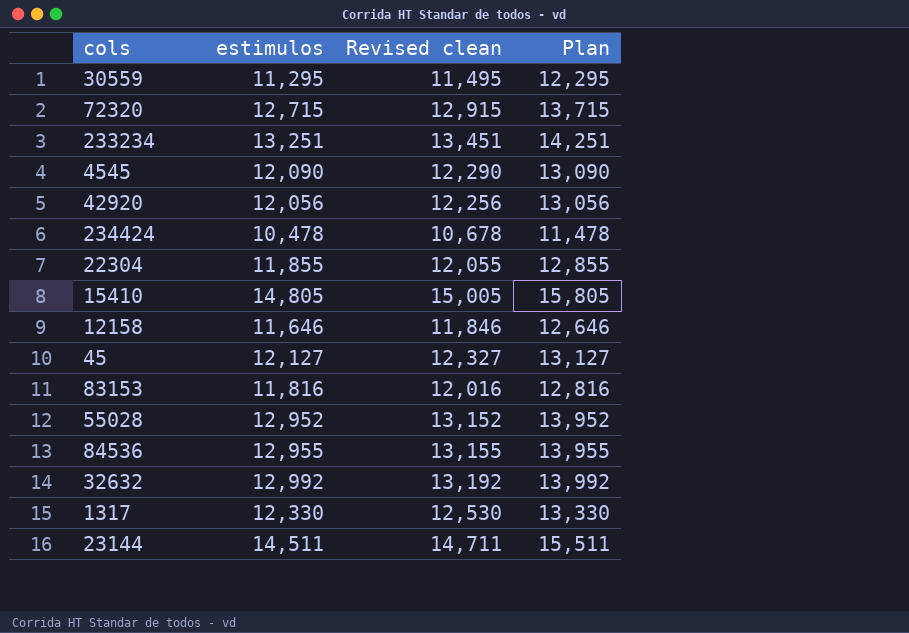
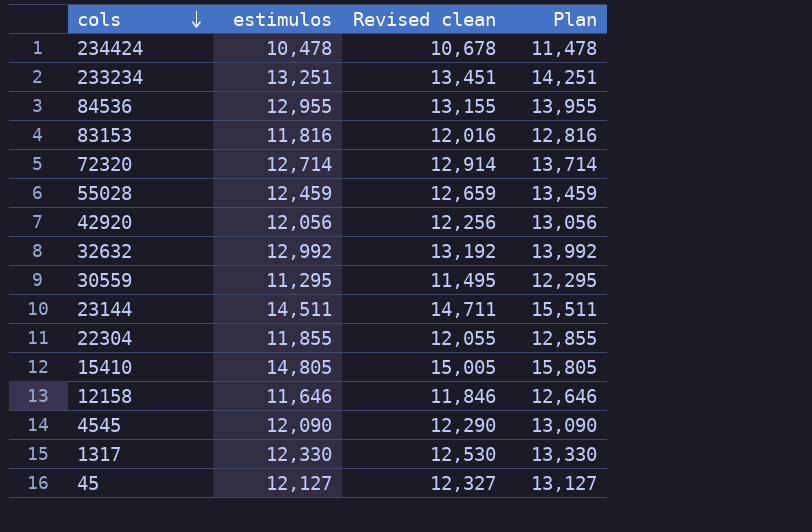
row order: none -> cols descending
72320 | estimulos: 12,715 -> 12,714
72320 | Revised clean: 12,915 -> 12,914
72320 | Plan: 13,715 -> 13,714
55028 | estimulos: 12,952 -> 12,459
55028 | Revised clean: 13,152 -> 12,659
55028 | Plan: 13,952 -> 13,459

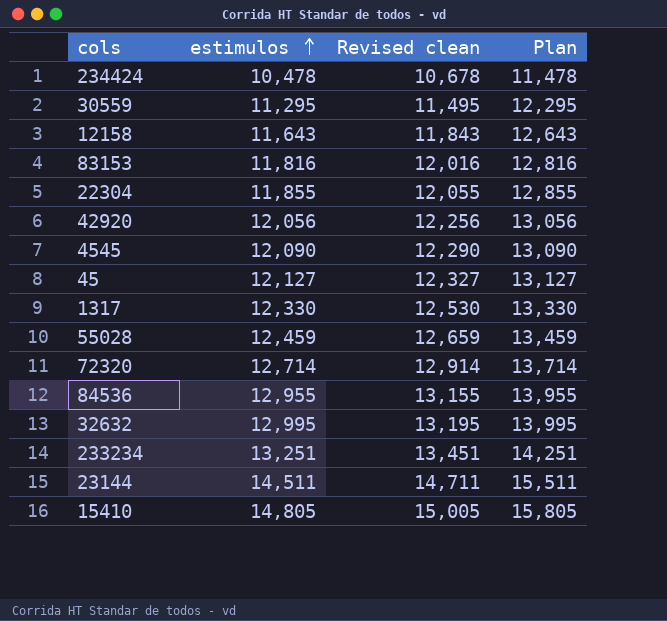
row order: cols descending -> estimulos ascending
12158 | estimulos: 11,646 -> 11,643
12158 | Revised clean: 11,846 -> 11,843
12158 | Plan: 12,646 -> 12,643
32632 | estimulos: 12,992 -> 12,995
32632 | Revised clean: 13,192 -> 13,195
32632 | Plan: 13,992 -> 13,995

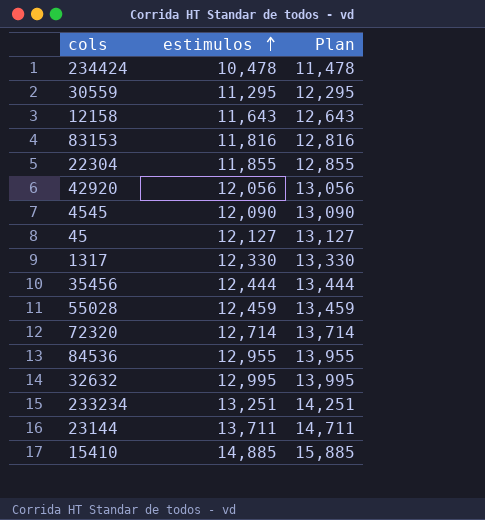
column Revised clean | formula: [estimulos] + 200 -> none
row 35456: none -> 12,444 | 13,444
23144 | estimulos: 14,511 -> 13,711
23144 | Plan: 15,511 -> 14,711
15410 | estimulos: 14,805 -> 14,885
15410 | Plan: 15,805 -> 15,885

